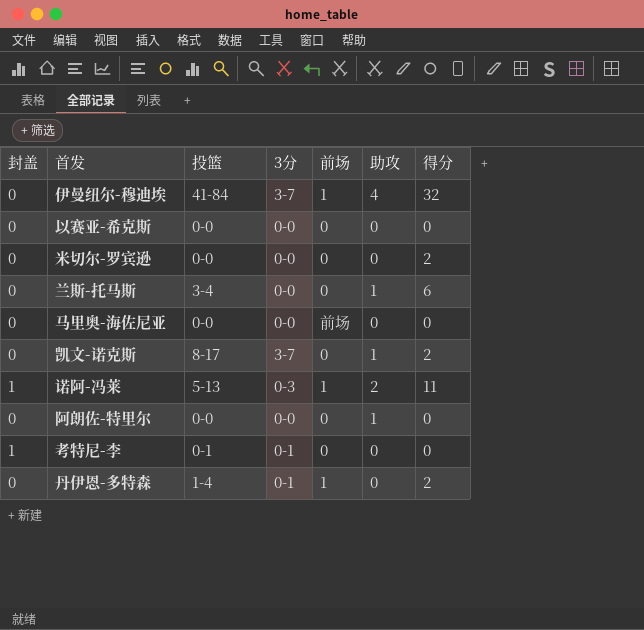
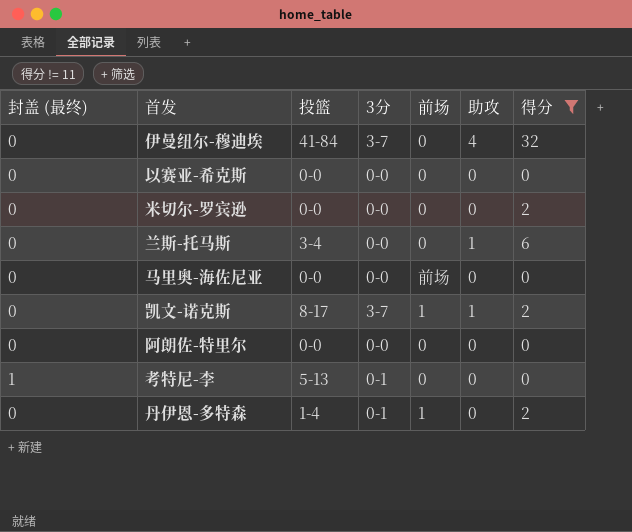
filter: none -> 得分 != 11
column name: 封盖 -> 封盖 (最终)
伊曼纽尔-穆迪埃 | 前场: 1 -> 0
凯文-诺克斯 | 前场: 0 -> 1
阿朗佐-特里尔 | 助攻: 1 -> 0
考特尼-李 | 投篮: 0-1 -> 5-13

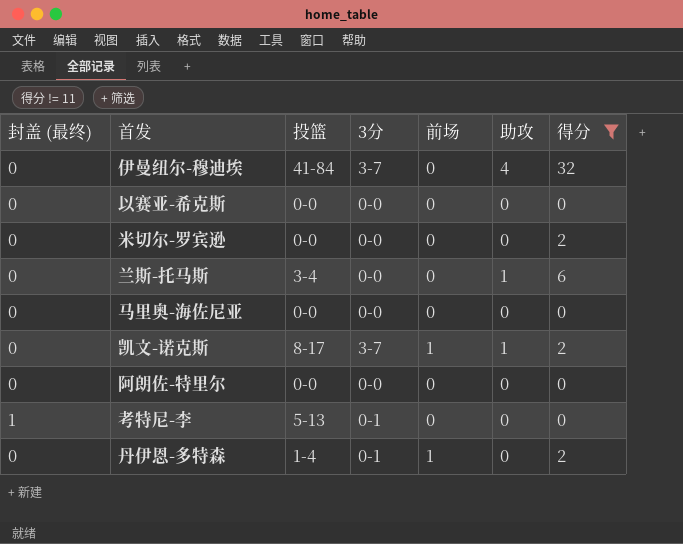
马里奥-海佐尼亚 | 前场: 前场 -> 0

